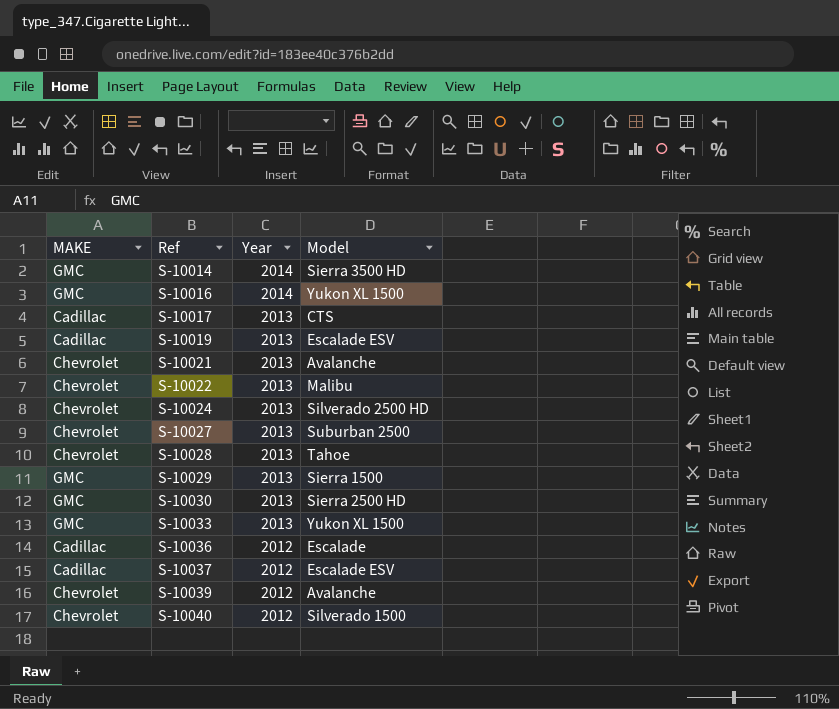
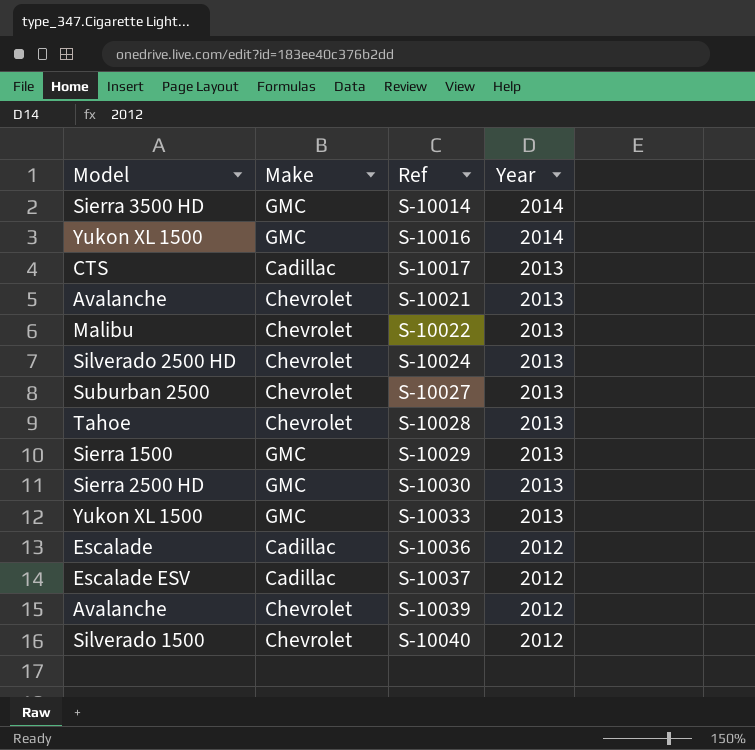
column Model | position: 4 -> 1
column name: MAKE -> Make
row S-10019: Cadillac | 2013 | Escalade ESV -> none

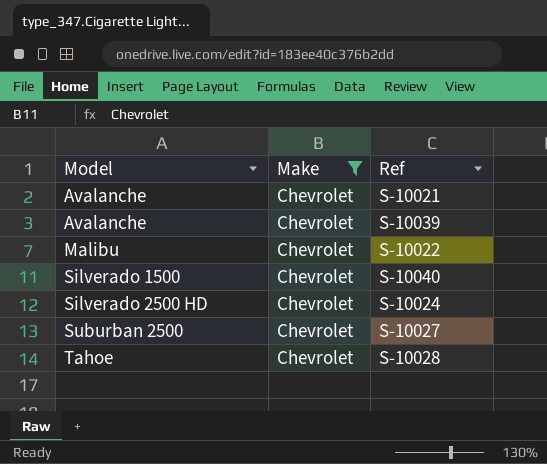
filter: none -> Make = Chevrolet
row order: Ref ascending -> Model ascending
column Year | position: 4 -> none

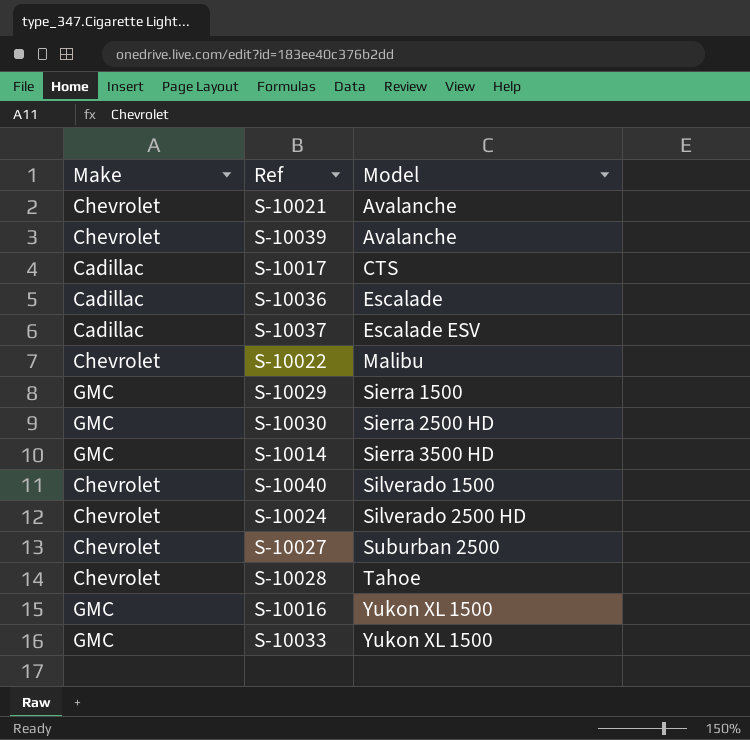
filter: Make = Chevrolet -> none
column Model | position: 1 -> 3

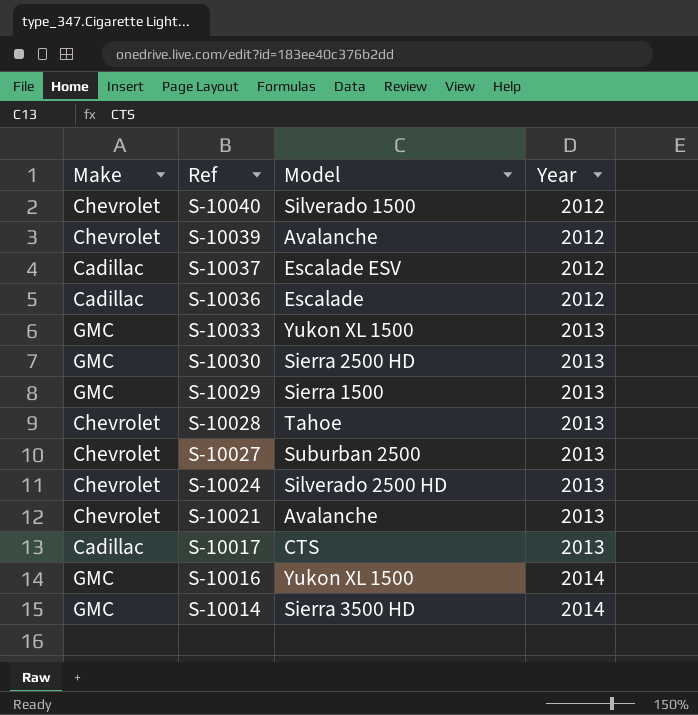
row order: Model ascending -> Ref descending
column Year | position: none -> 4
row S-10022: Chevrolet | Malibu -> none

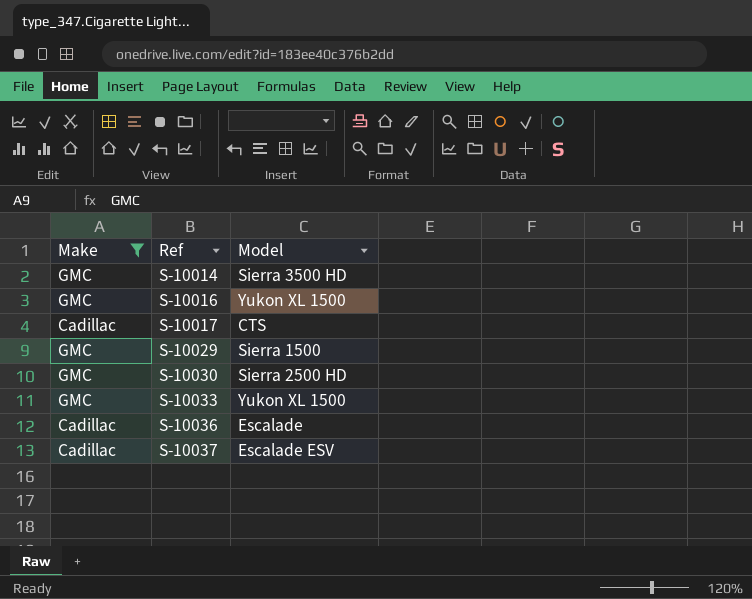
filter: none -> Make != Chevrolet
row order: Ref descending -> Ref ascending
column Year | position: 4 -> none

